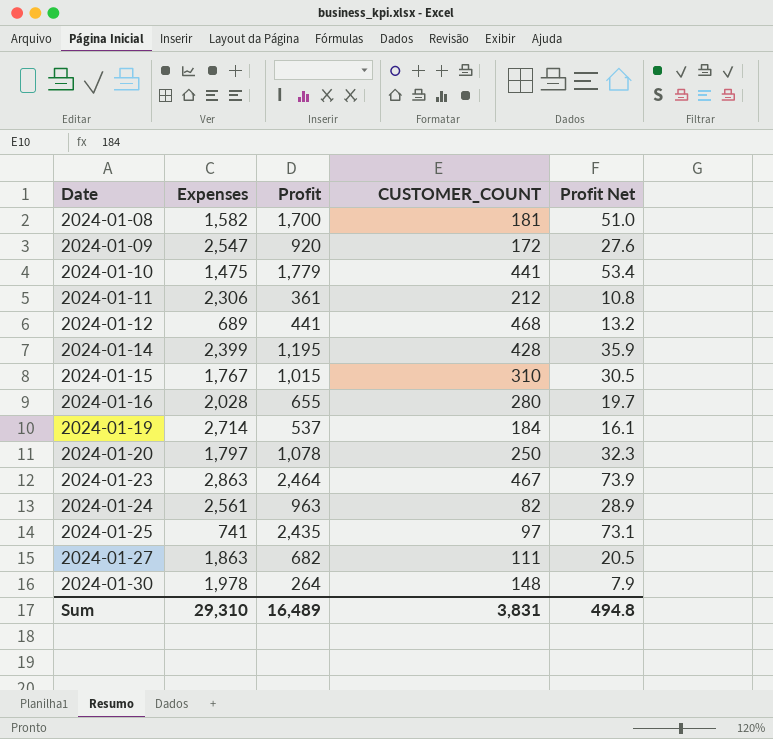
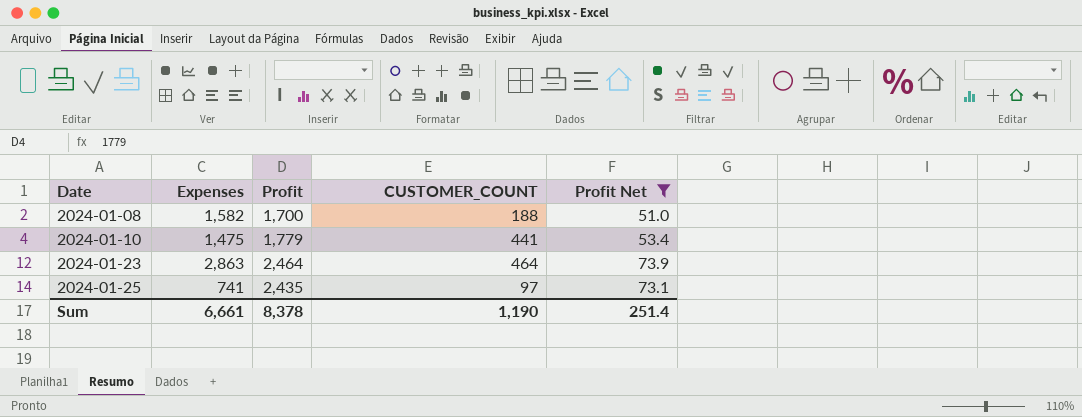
filter: none -> Profit Net >= 51.0
2024-01-08 | CUSTOMER_COUNT: 181 -> 188
2024-01-23 | CUSTOMER_COUNT: 467 -> 464
Sum | Expenses: 29,310 -> 6,661
Sum | Profit: 16,489 -> 8,378
Sum | CUSTOMER_COUNT: 3,831 -> 1,190
Sum | Profit Net: 494.8 -> 251.4

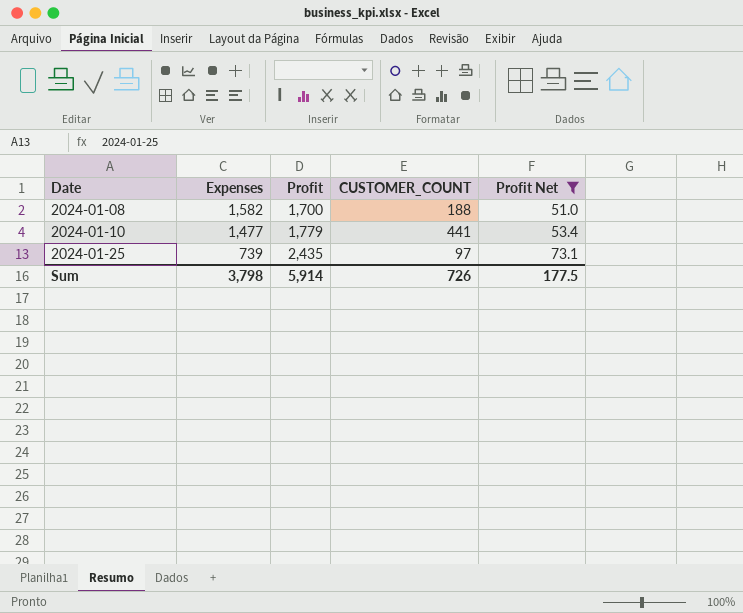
row 2024-01-23: 2,863 | 2,464 | 464 | 73.9 -> none
2024-01-10 | Expenses: 1,475 -> 1,477
2024-01-25 | Expenses: 741 -> 739
Sum | Expenses: 6,661 -> 3,798
Sum | Profit: 8,378 -> 5,914
Sum | CUSTOMER_COUNT: 1,190 -> 726
Sum | Profit Net: 251.4 -> 177.5

